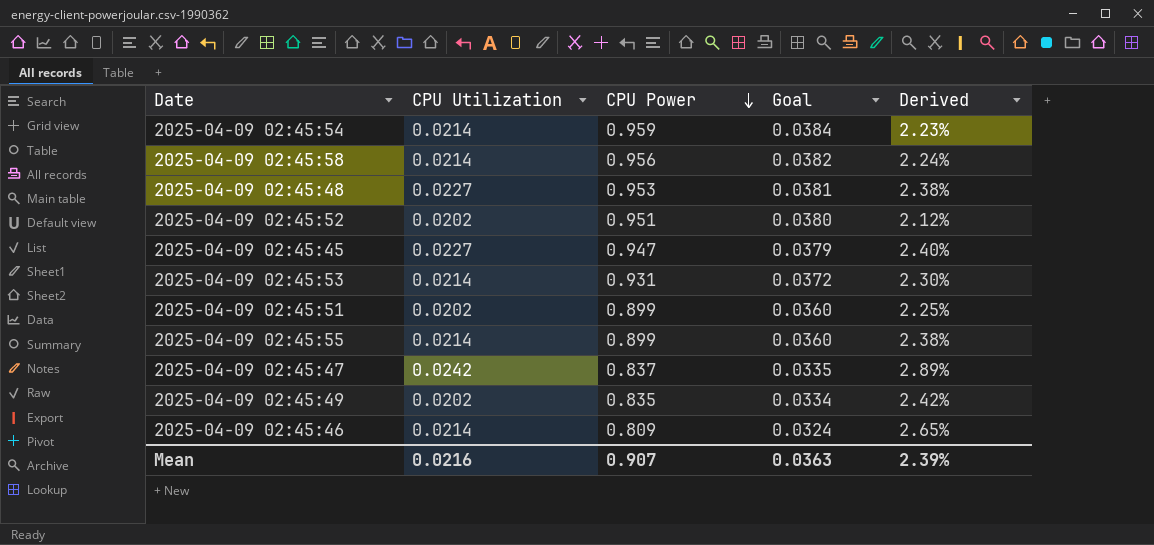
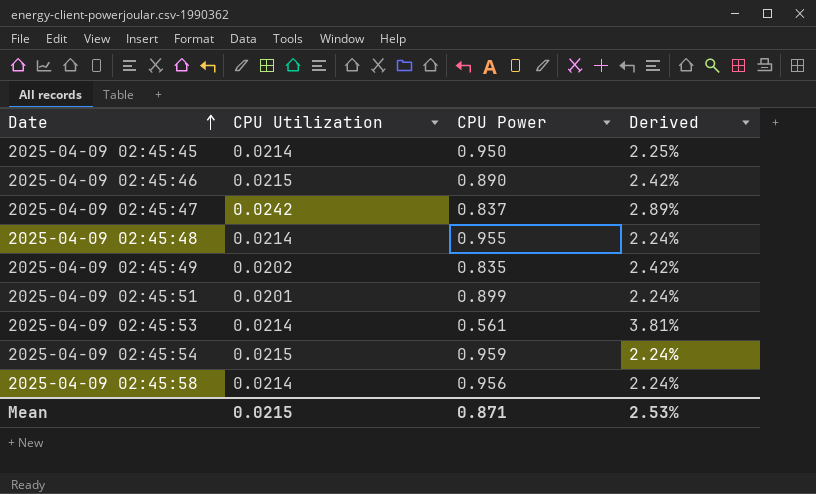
row order: CPU Power descending -> Date ascending
column Goal | formula: [CPU Power] * 0.04 -> none
row 2025-04-09 02:45:52: 0.0202 | 0.951 | 0.0380 | 2.12% -> none
row 2025-04-09 02:45:55: 0.0214 | 0.899 | 0.0360 | 2.38% -> none
2025-04-09 02:45:45 | CPU Utilization: 0.0227 -> 0.0214
2025-04-09 02:45:45 | CPU Power: 0.947 -> 0.950
2025-04-09 02:45:45 | Derived: 2.40% -> 2.25%
2025-04-09 02:45:46 | CPU Utilization: 0.0214 -> 0.0215
2025-04-09 02:45:46 | CPU Power: 0.809 -> 0.890
2025-04-09 02:45:46 | Derived: 2.65% -> 2.42%
2025-04-09 02:45:48 | CPU Utilization: 0.0227 -> 0.0214
2025-04-09 02:45:48 | CPU Power: 0.953 -> 0.955
2025-04-09 02:45:48 | Derived: 2.38% -> 2.24%
2025-04-09 02:45:51 | CPU Utilization: 0.0202 -> 0.0201
2025-04-09 02:45:51 | Derived: 2.25% -> 2.24%
2025-04-09 02:45:53 | CPU Power: 0.931 -> 0.561
2025-04-09 02:45:53 | Derived: 2.30% -> 3.81%
2025-04-09 02:45:54 | CPU Utilization: 0.0214 -> 0.0215
2025-04-09 02:45:54 | Derived: 2.23% -> 2.24%
Mean | CPU Utilization: 0.0216 -> 0.0215
Mean | CPU Power: 0.907 -> 0.871
Mean | Derived: 2.39% -> 2.53%

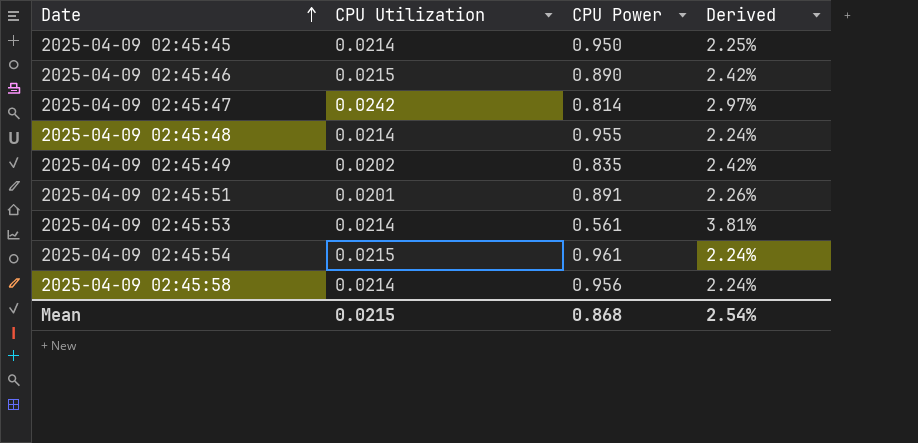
2025-04-09 02:45:47 | CPU Power: 0.837 -> 0.814
2025-04-09 02:45:47 | Derived: 2.89% -> 2.97%
2025-04-09 02:45:51 | CPU Power: 0.899 -> 0.891
2025-04-09 02:45:51 | Derived: 2.24% -> 2.26%
2025-04-09 02:45:54 | CPU Power: 0.959 -> 0.961
Mean | CPU Power: 0.871 -> 0.868
Mean | Derived: 2.53% -> 2.54%

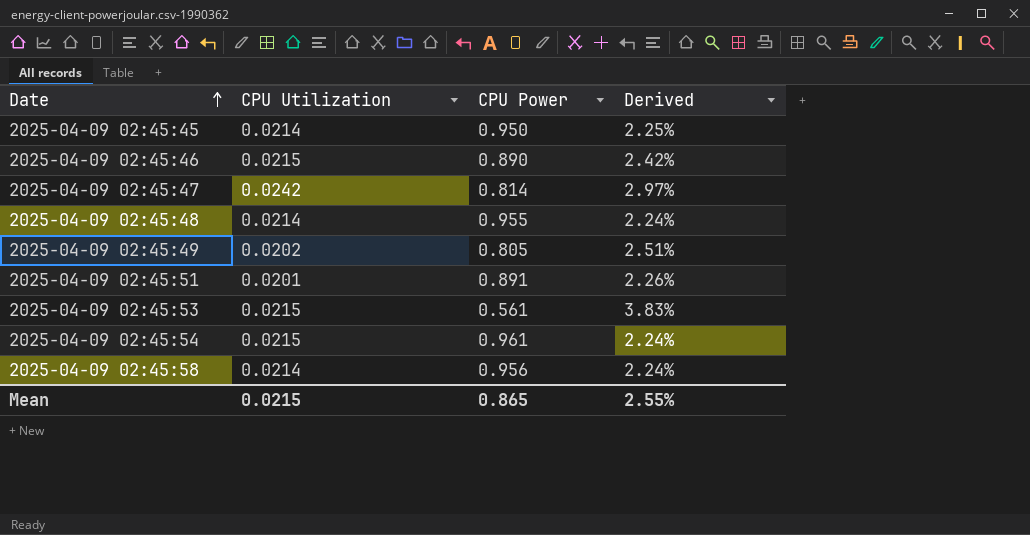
2025-04-09 02:45:49 | CPU Power: 0.835 -> 0.805
2025-04-09 02:45:49 | Derived: 2.42% -> 2.51%
2025-04-09 02:45:53 | CPU Utilization: 0.0214 -> 0.0215
2025-04-09 02:45:53 | Derived: 3.81% -> 3.83%
Mean | CPU Power: 0.868 -> 0.865
Mean | Derived: 2.54% -> 2.55%

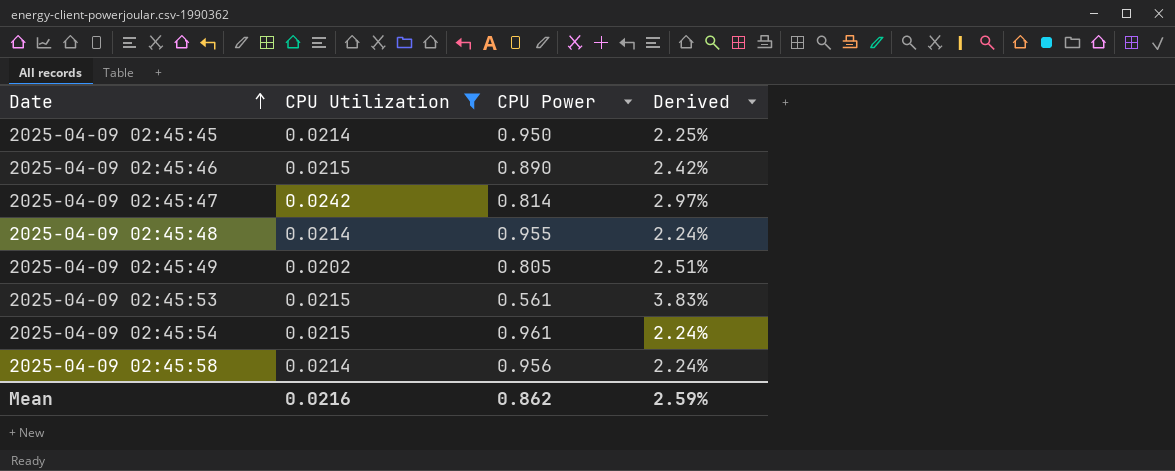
filter: none -> CPU Utilization != 0.0201
Mean | CPU Utilization: 0.0215 -> 0.0216
Mean | CPU Power: 0.865 -> 0.862
Mean | Derived: 2.55% -> 2.59%

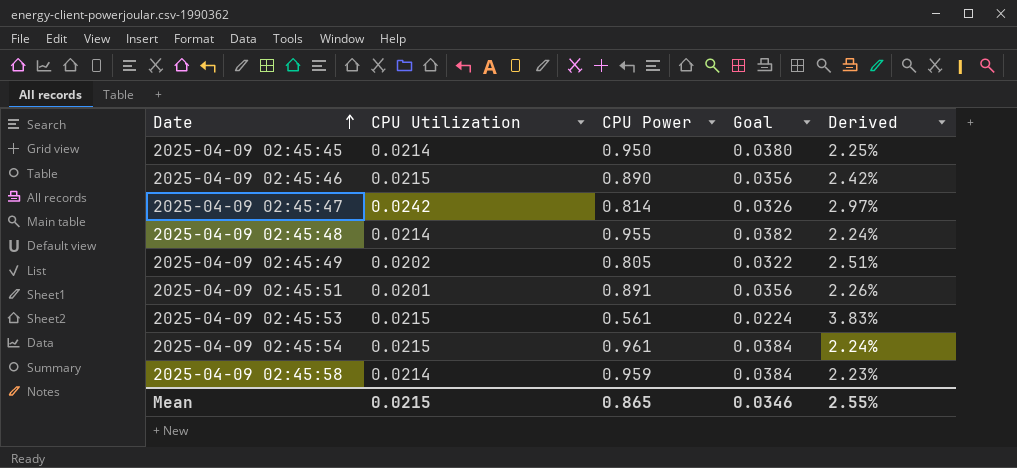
filter: CPU Utilization != 0.0201 -> none
column Goal | formula: none -> [CPU Power] * 0.04
2025-04-09 02:45:58 | CPU Power: 0.956 -> 0.959
2025-04-09 02:45:58 | Derived: 2.24% -> 2.23%
Mean | CPU Utilization: 0.0216 -> 0.0215
Mean | CPU Power: 0.862 -> 0.865
Mean | Derived: 2.59% -> 2.55%

